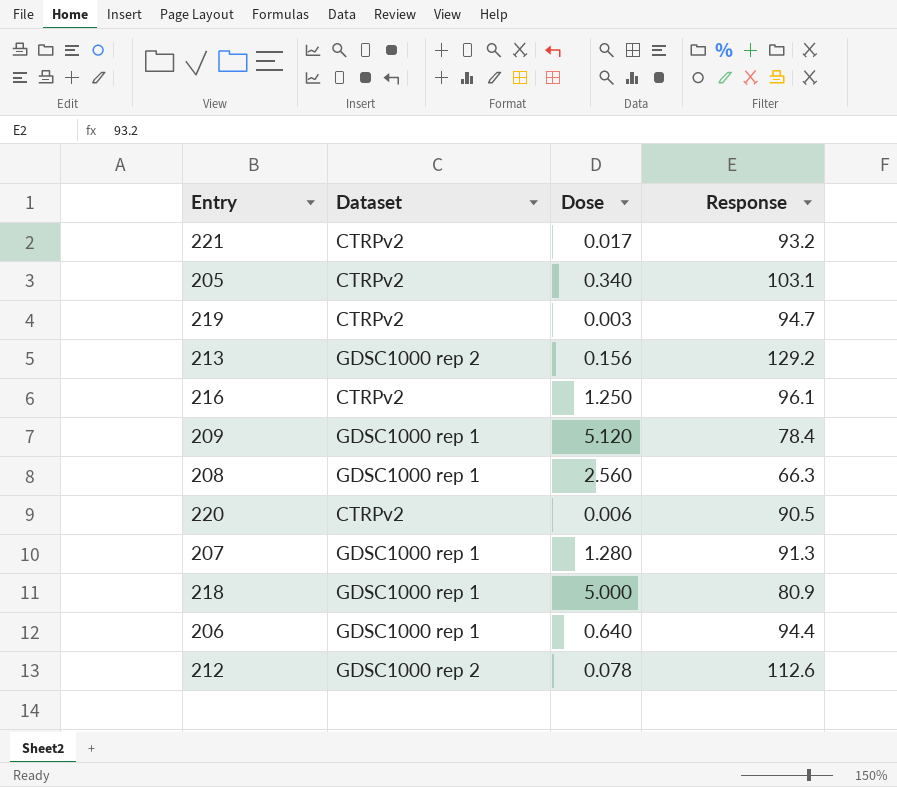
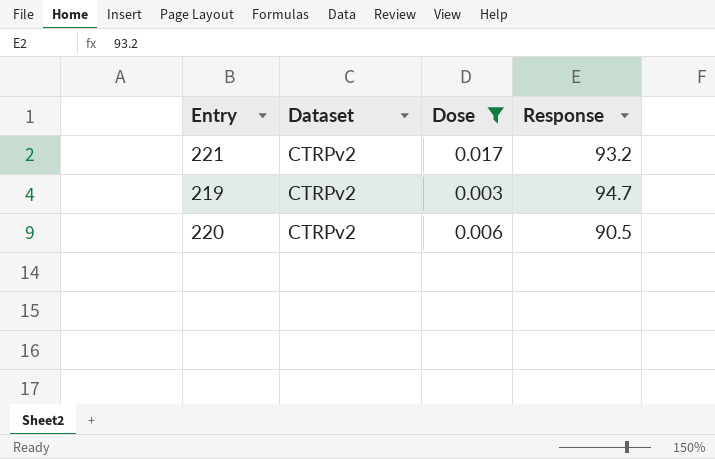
filter: none -> Dose <= 0.017

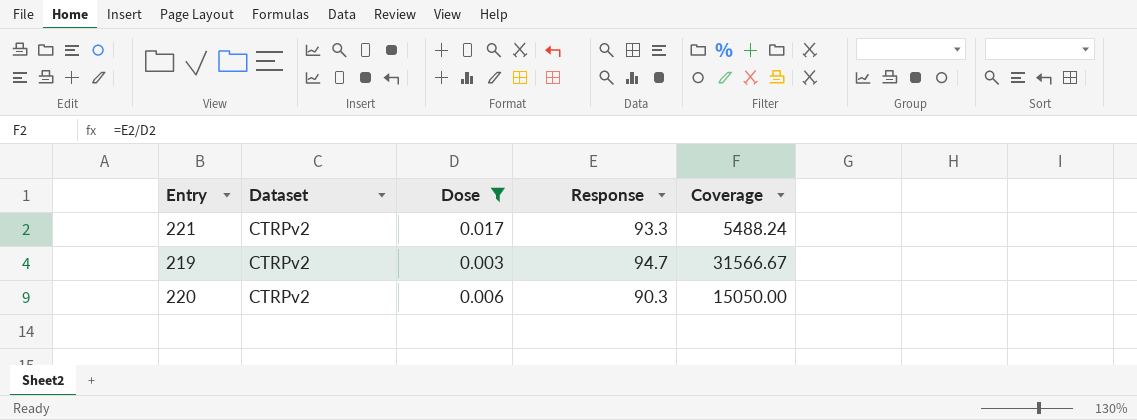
column Coverage | formula: none -> [Response] / [Dose]
221 | Response: 93.2 -> 93.3
220 | Response: 90.5 -> 90.3

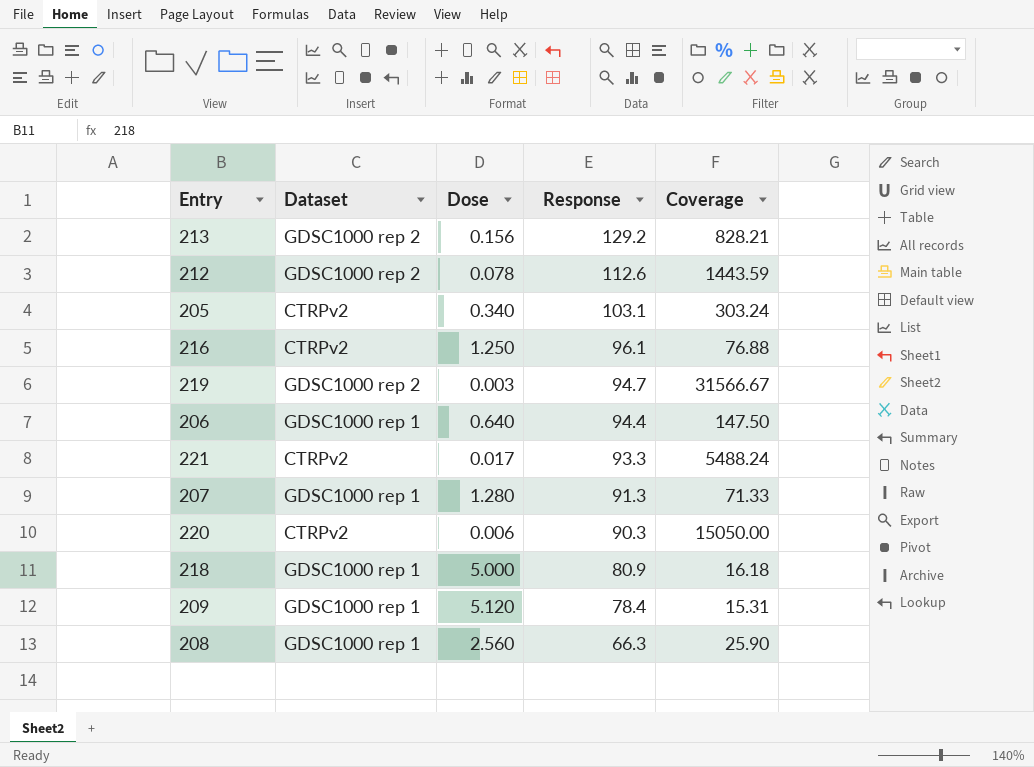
filter: Dose <= 0.017 -> none
row order: none -> Response descending
219 | Dataset: CTRPv2 -> GDSC1000 rep 2

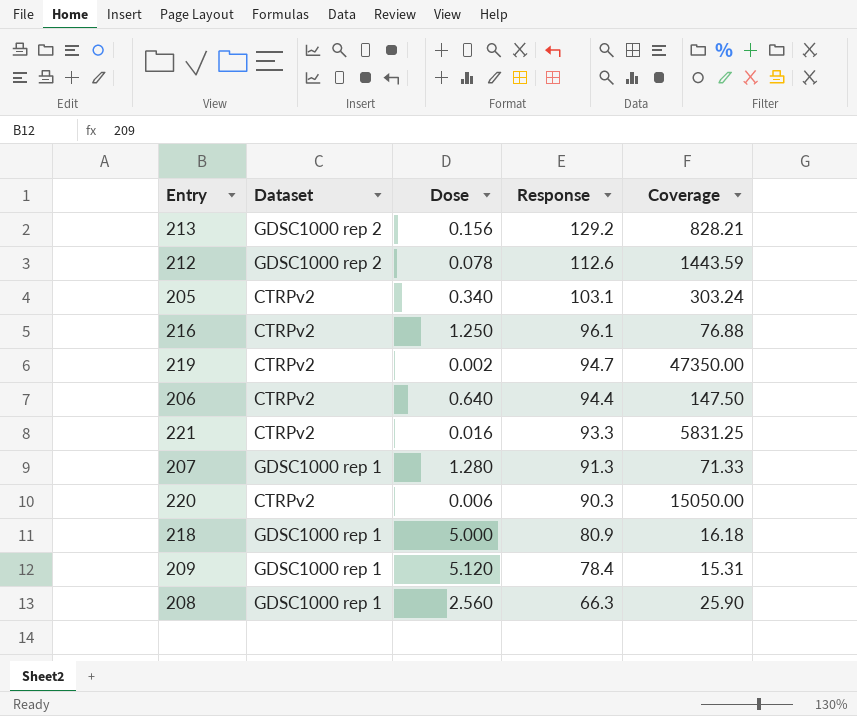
219 | Dataset: GDSC1000 rep 2 -> CTRPv2
219 | Dose: 0.003 -> 0.002
219 | Coverage: 31566.67 -> 47350.00
206 | Dataset: GDSC1000 rep 1 -> CTRPv2
221 | Dose: 0.017 -> 0.016
221 | Coverage: 5488.24 -> 5831.25

